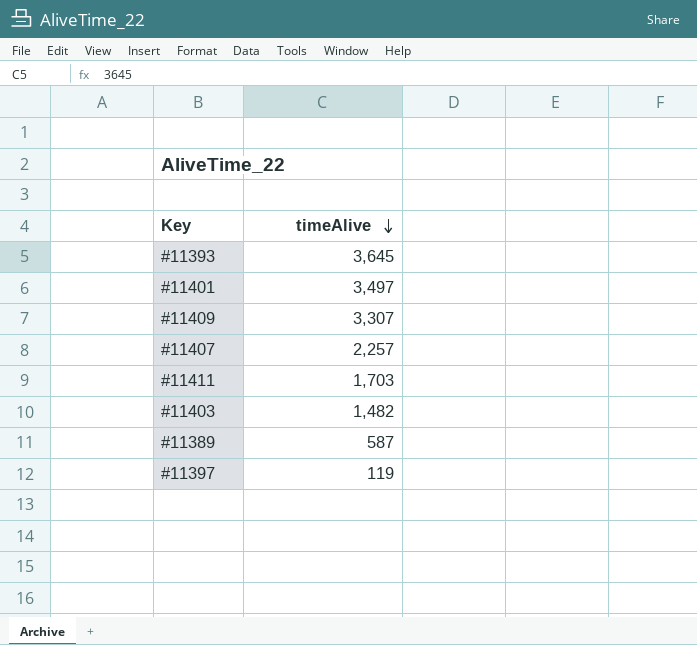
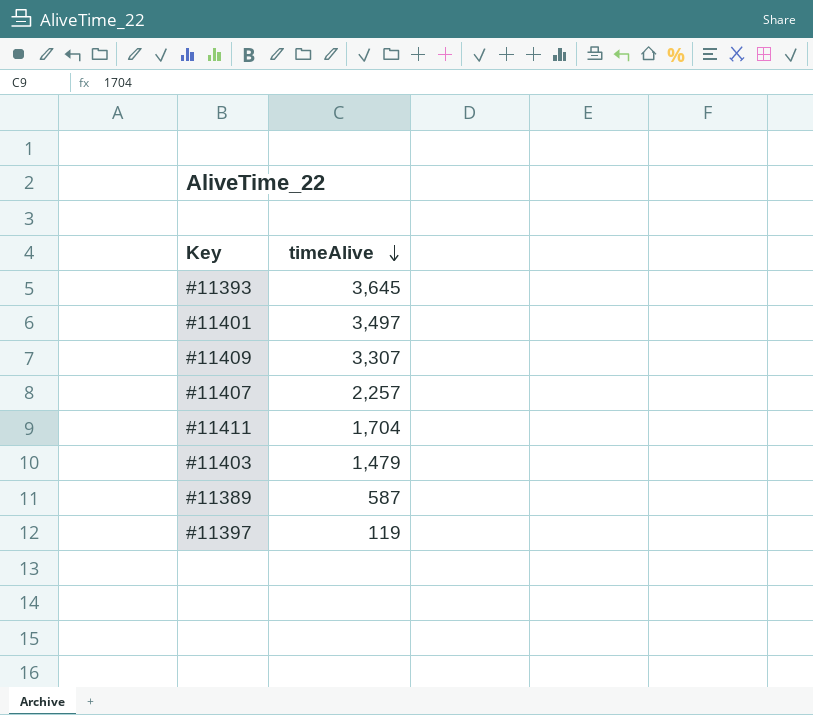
#11411 | timeAlive: 1,703 -> 1,704
#11403 | timeAlive: 1,482 -> 1,479

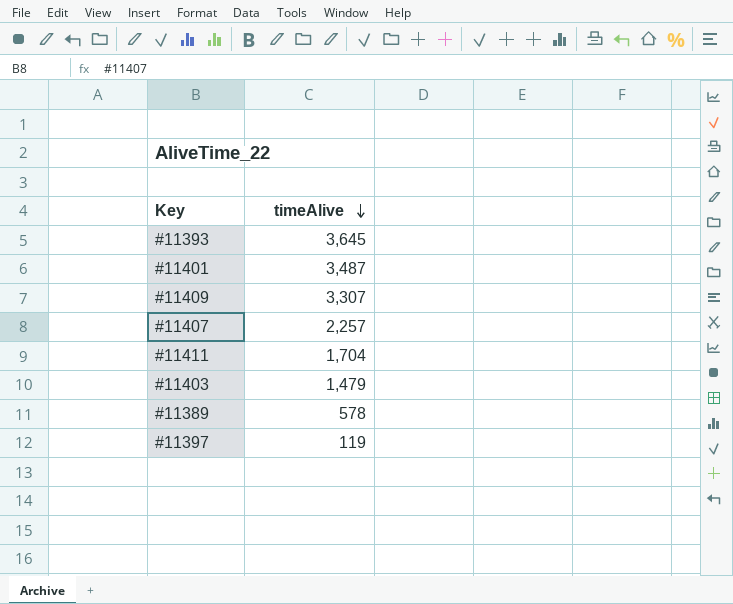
#11401 | timeAlive: 3,497 -> 3,487
#11389 | timeAlive: 587 -> 578

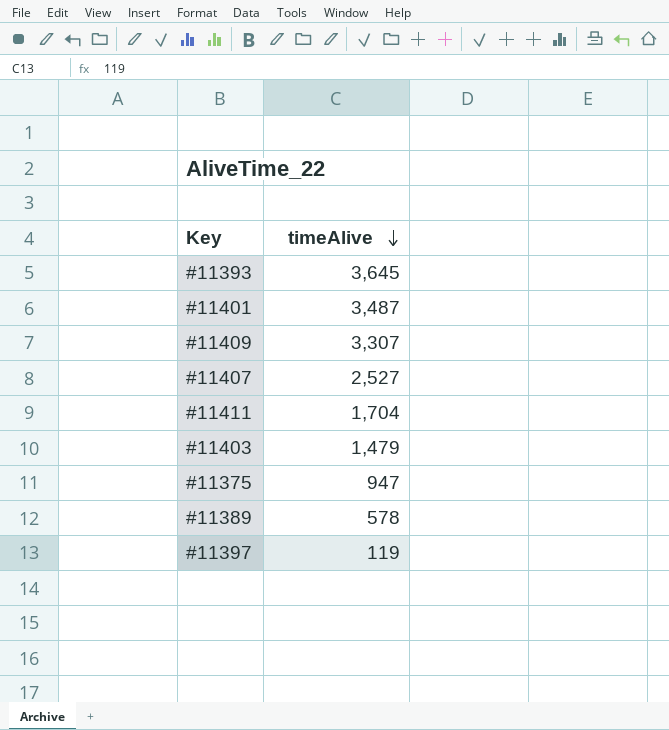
#11407 | timeAlive: 2,257 -> 2,527
row #11375: none -> 947

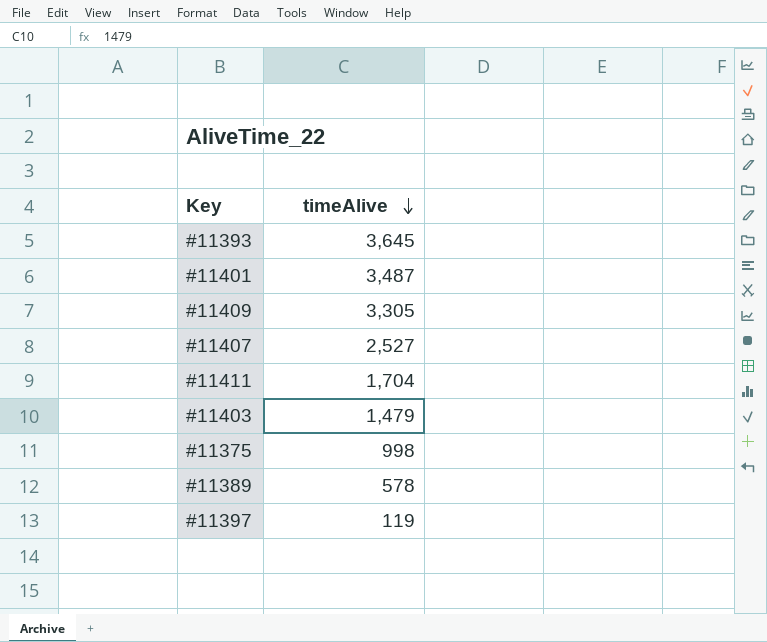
#11409 | timeAlive: 3,307 -> 3,305
#11375 | timeAlive: 947 -> 998

